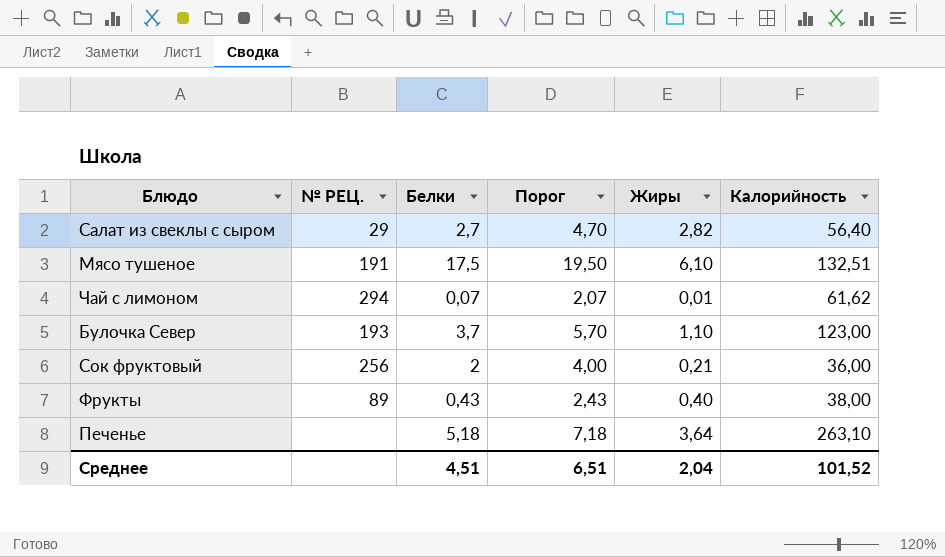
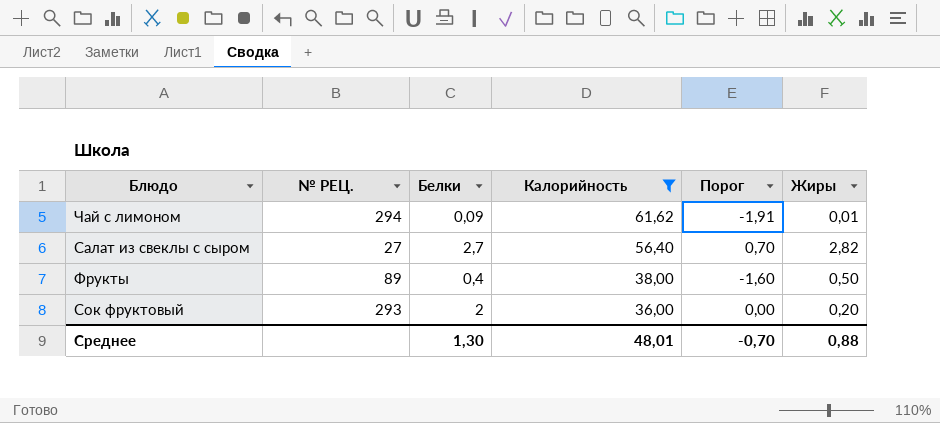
filter: none -> Калорийность <= 61,62
row order: none -> Калорийность descending
column Калорийность | position: 6 -> 4
column Порог | formula: [Белки] + 2 -> [Белки] - 2
Чай с лимоном | Белки: 0,07 -> 0,09
Салат из свеклы с сыром | № РЕЦ.: 29 -> 27
Фрукты | Белки: 0,43 -> 0,4
Фрукты | Жиры: 0,40 -> 0,50
Сок фруктовый | № РЕЦ.: 256 -> 293
Сок фруктовый | Жиры: 0,21 -> 0,20
Среднее | Белки: 4,51 -> 1,30
Среднее | Калорийность: 101,52 -> 48,01
Среднее | Порог: 6,51 -> -0,70
Среднее | Жиры: 2,04 -> 0,88

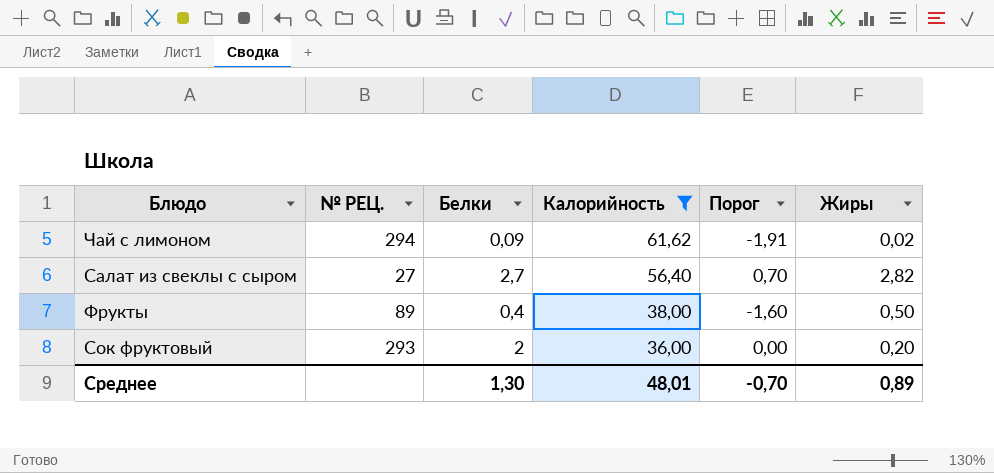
Чай с лимоном | Жиры: 0,01 -> 0,02
Среднее | Жиры: 0,88 -> 0,89

